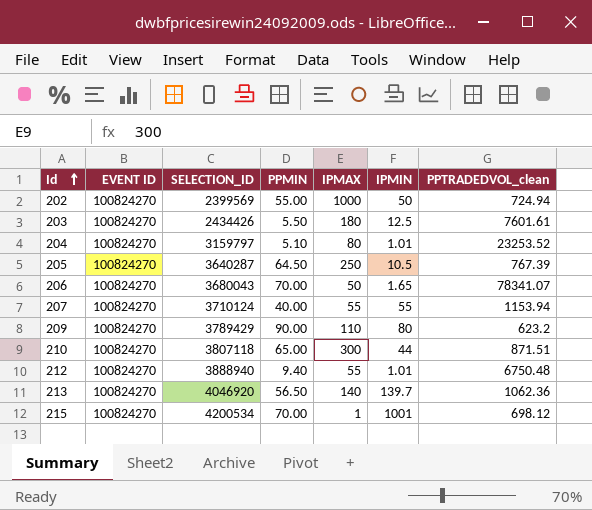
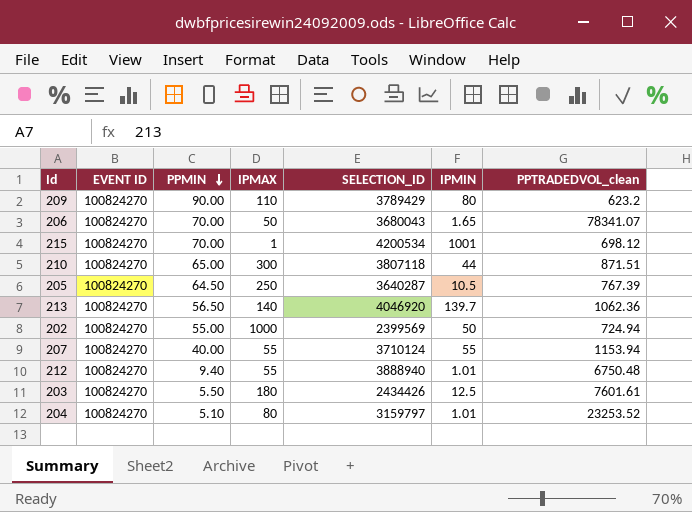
row order: Id ascending -> PPMIN descending
column SELECTION_ID | position: 3 -> 5

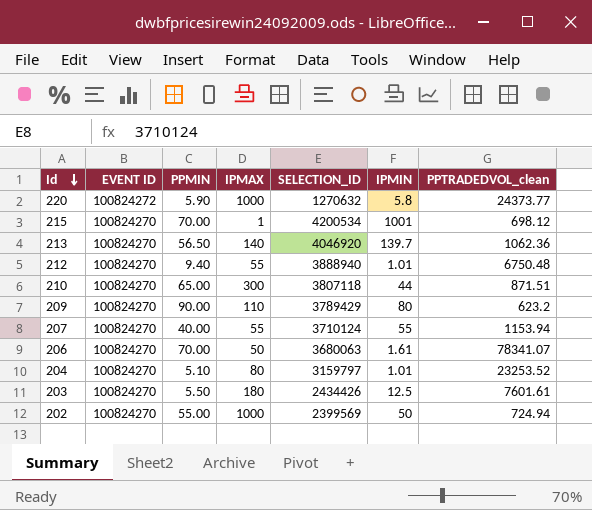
row order: PPMIN descending -> Id descending
row 205: 100824270 | 64.50 | 250 | 3640287 | 10.5 | 767.39 -> none
row 220: none -> 100824272 | 5.90 | 1000 | 1270632 | 5.8 | 24373.77
206 | SELECTION_ID: 3680043 -> 3680063
206 | IPMIN: 1.65 -> 1.61

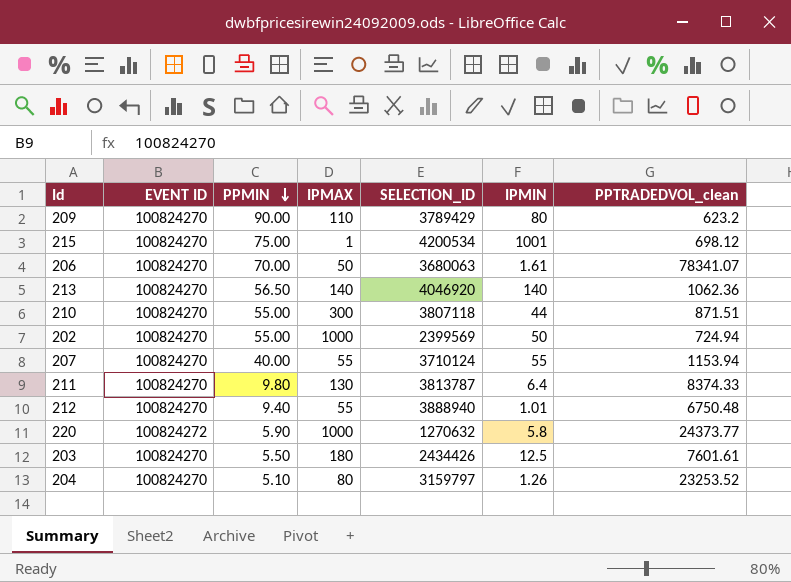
row order: Id descending -> PPMIN descending
215 | PPMIN: 70.00 -> 75.00
213 | IPMIN: 139.7 -> 140
210 | PPMIN: 65.00 -> 55.00
row 211: none -> 100824270 | 9.80 | 130 | 3813787 | 6.4 | 8374.33
204 | IPMIN: 1.01 -> 1.26

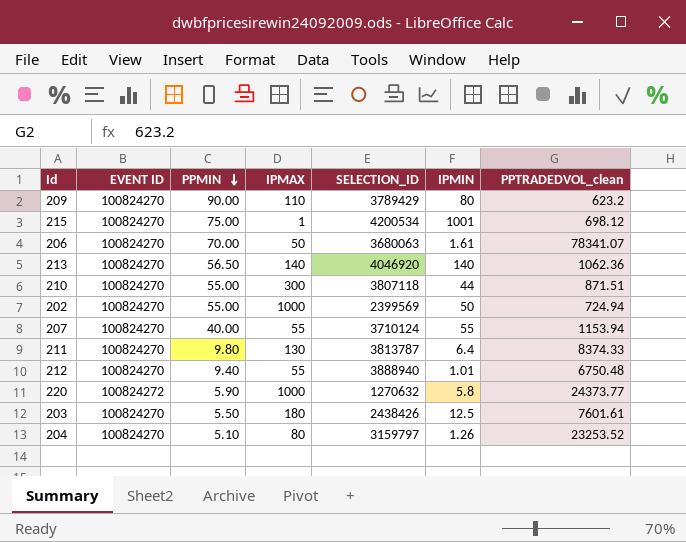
203 | SELECTION_ID: 2434426 -> 2438426

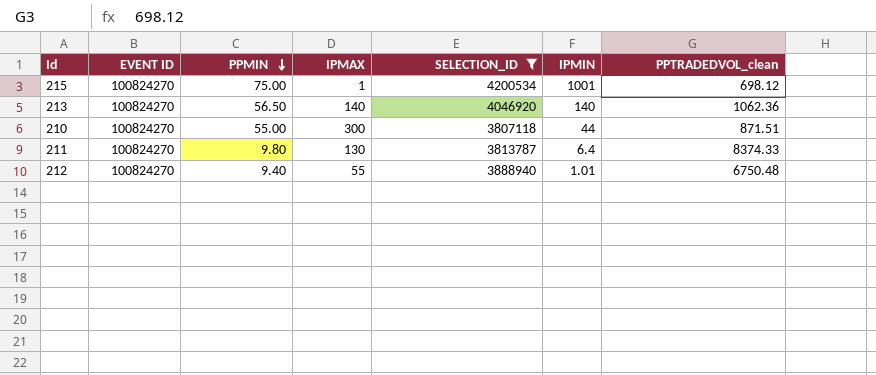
filter: none -> SELECTION_ID >= 3807118

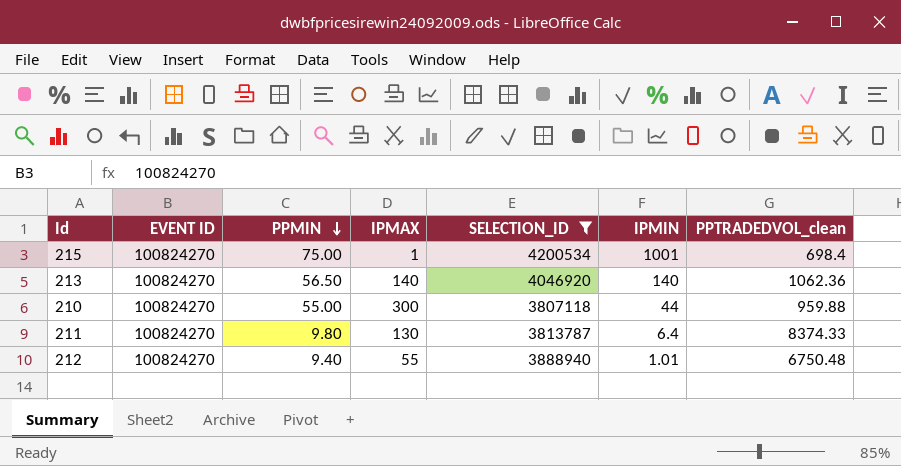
215 | PPTRADEDVOL_clean: 698.12 -> 698.4
210 | PPTRADEDVOL_clean: 871.51 -> 959.88

